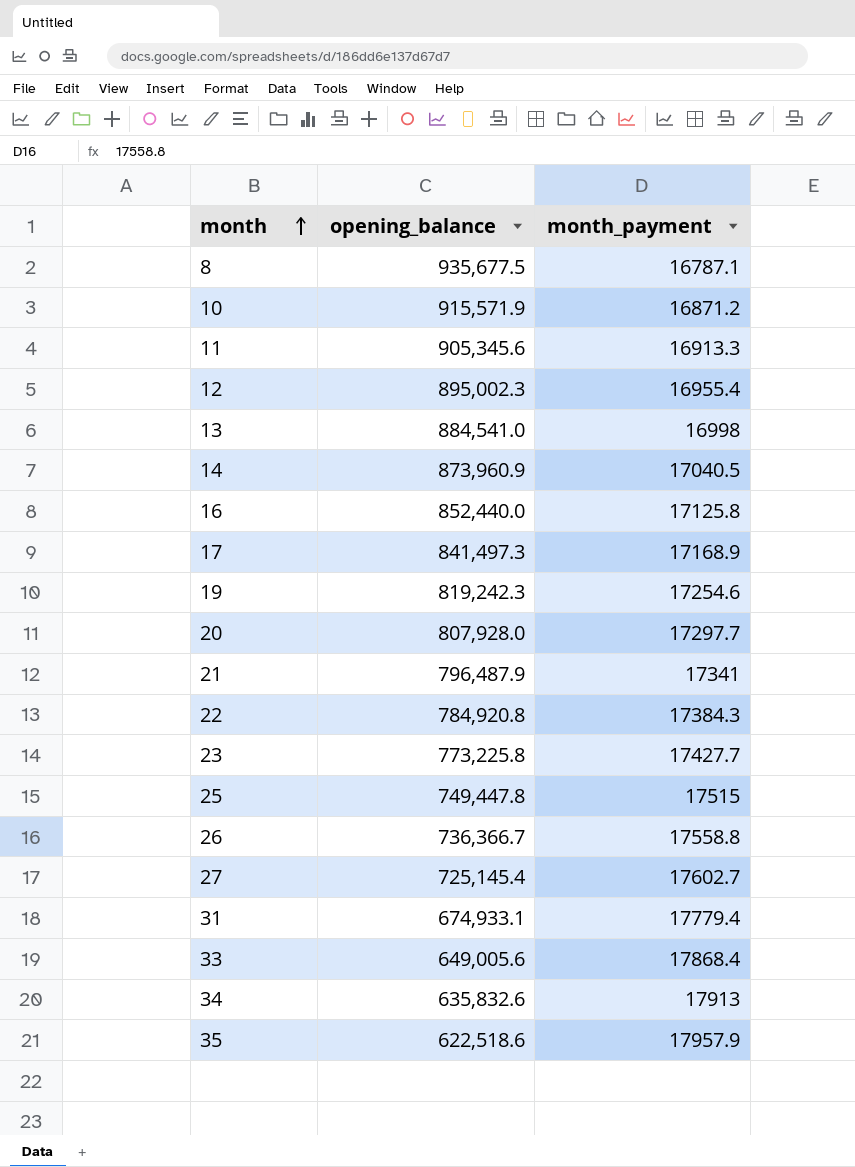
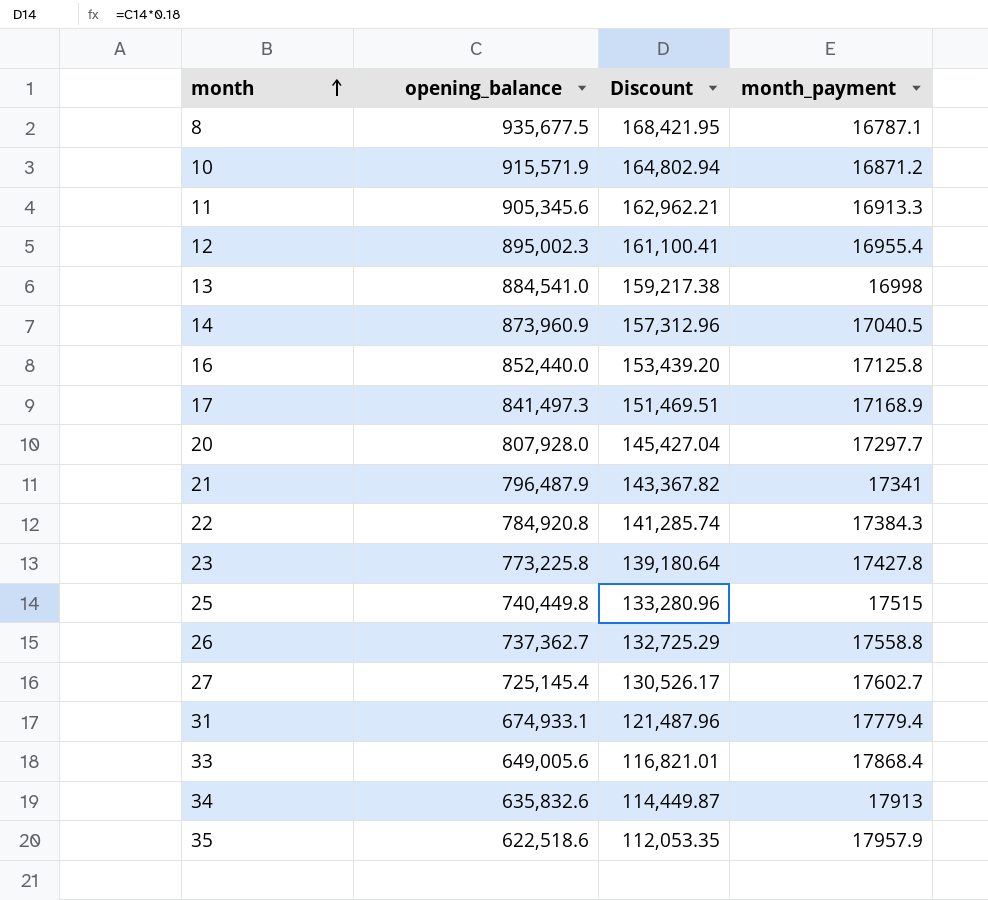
column Discount | formula: none -> [opening_balance] * 0.18
row 19: 819,242.3 | 17254.6 -> none
23 | month_payment: 17427.7 -> 17427.8
25 | opening_balance: 749,447.8 -> 740,449.8
26 | opening_balance: 736,366.7 -> 737,362.7

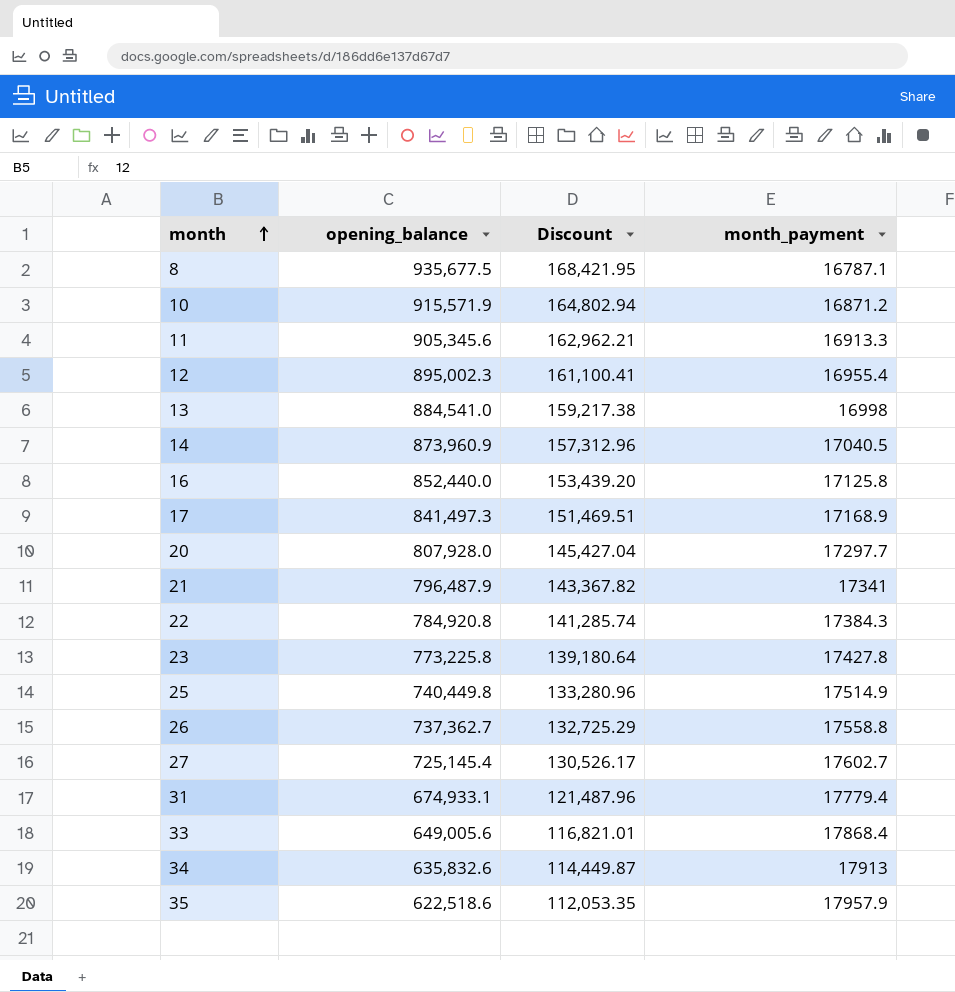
25 | month_payment: 17515 -> 17514.9

